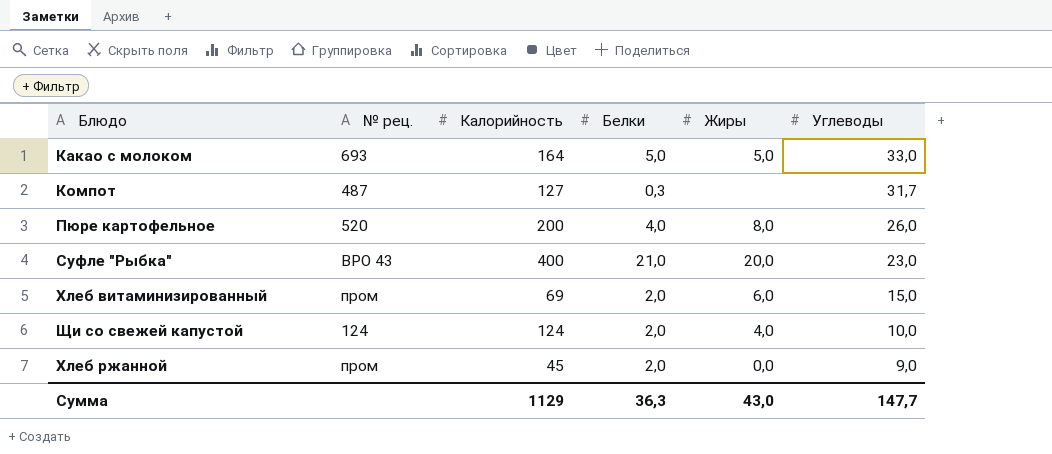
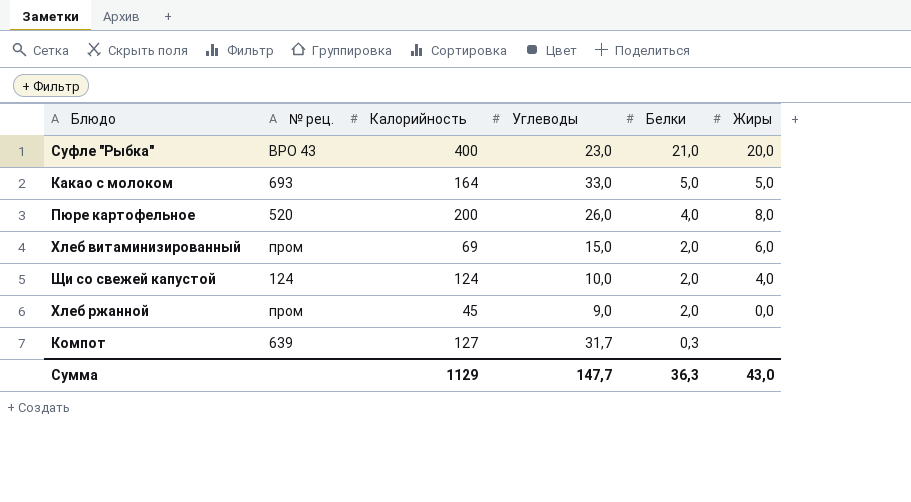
row order: Углеводы descending -> Белки descending
column Углеводы | position: 6 -> 4
Компот | № рец.: 487 -> 639

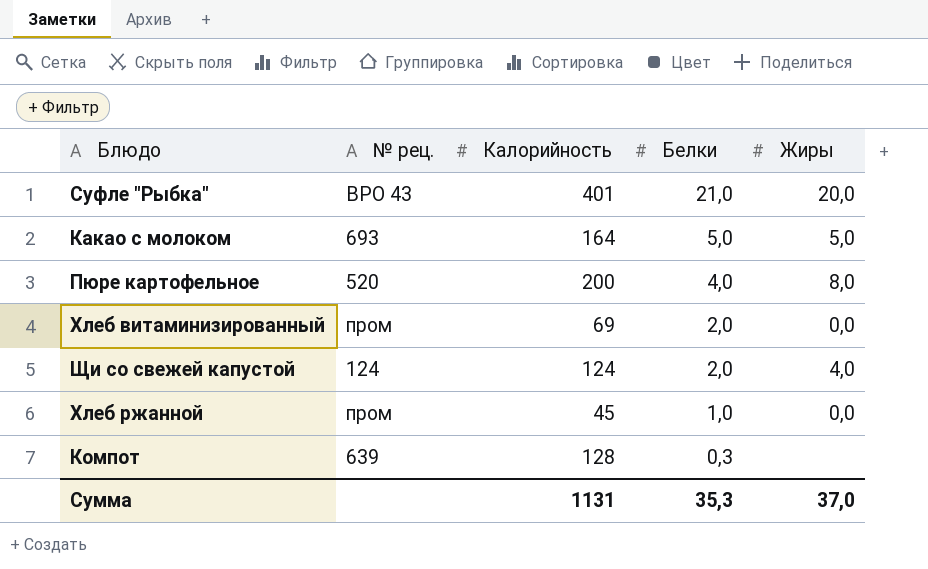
column Углеводы | position: 4 -> none
Суфле "Рыбка" | Калорийность: 400 -> 401
Хлеб витаминизированный | Жиры: 6,0 -> 0,0
Хлеб ржанной | Белки: 2,0 -> 1,0
Компот | Калорийность: 127 -> 128
Сумма | Калорийность: 1129 -> 1131
Сумма | Белки: 36,3 -> 35,3
Сумма | Жиры: 43,0 -> 37,0

